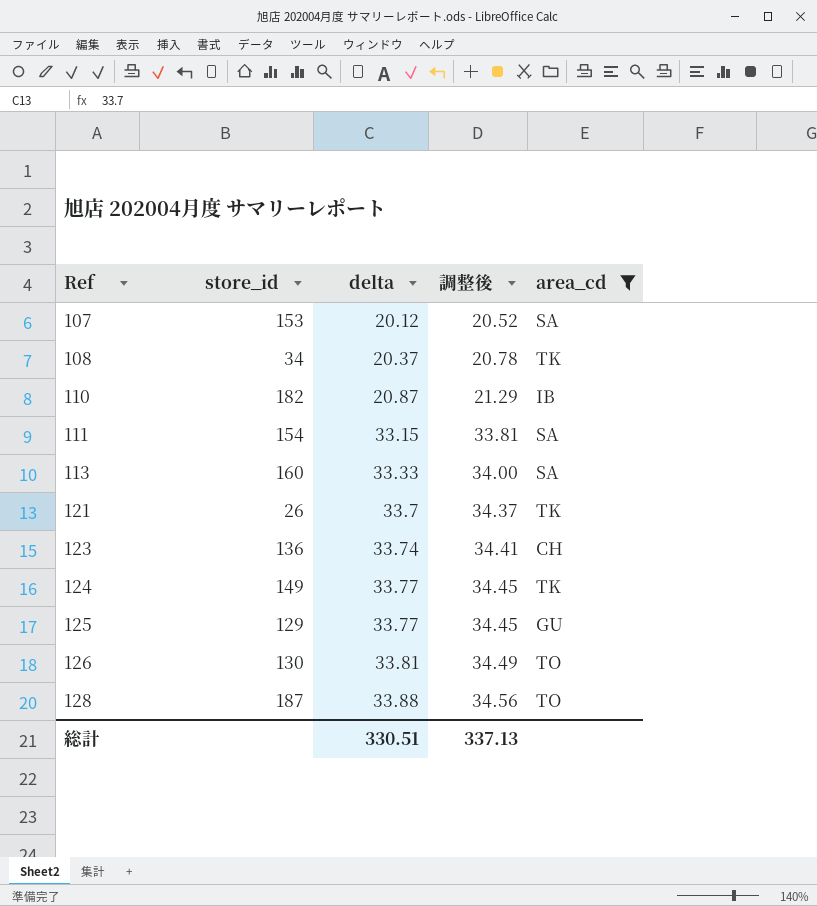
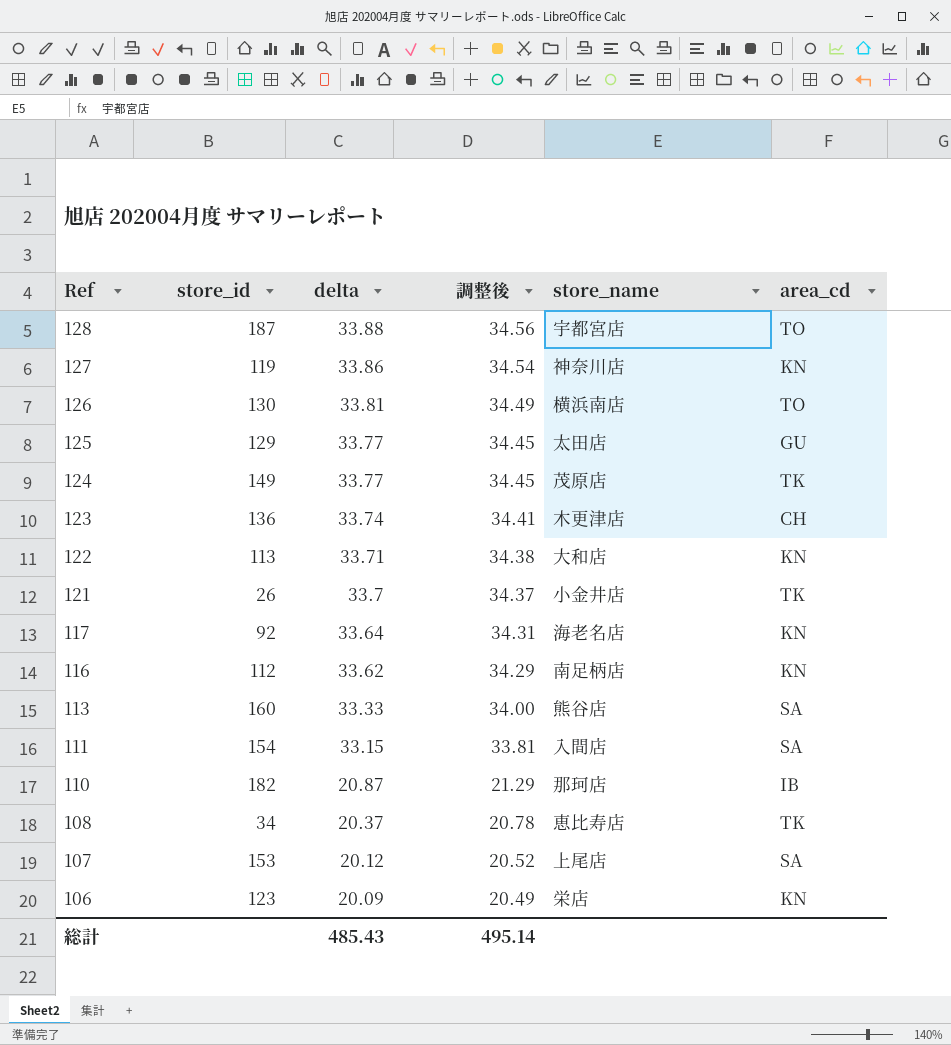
filter: area_cd != KN -> none
row order: Ref ascending -> Ref descending
column store_name | position: none -> 5
総計 | delta: 330.51 -> 485.43
総計 | 調整後: 337.13 -> 495.14

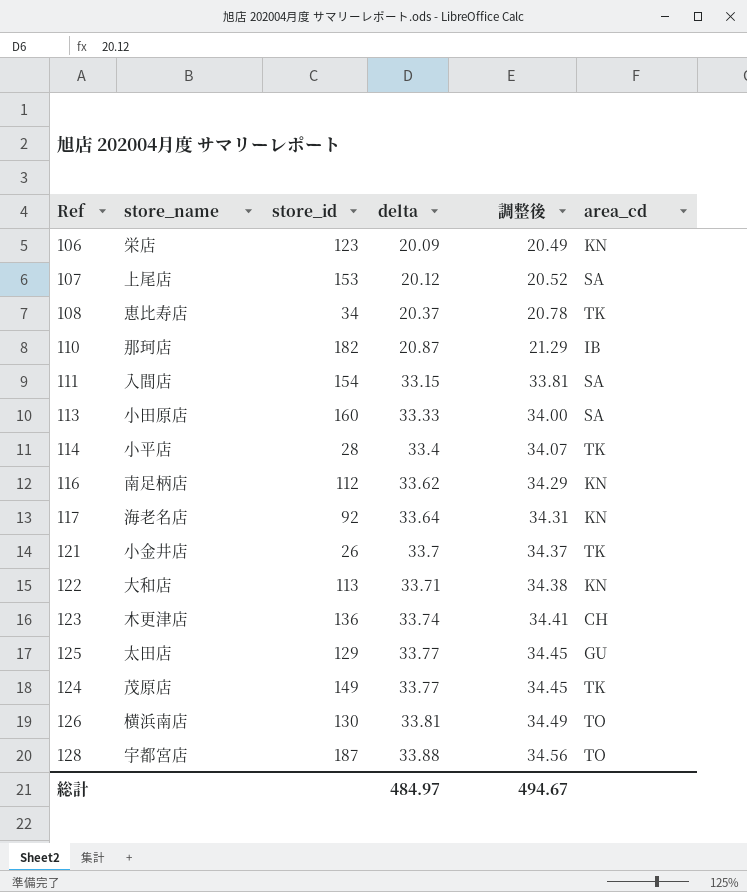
row order: Ref descending -> delta ascending
column store_name | position: 5 -> 2
row 127: 119 | 33.86 | 34.54 | 神奈川店 | KN -> none
113 | store_name: 熊谷店 -> 小田原店
row 114: none -> 小平店 | 28 | 33.4 | 34.07 | TK
総計 | delta: 485.43 -> 484.97
総計 | 調整後: 495.14 -> 494.67

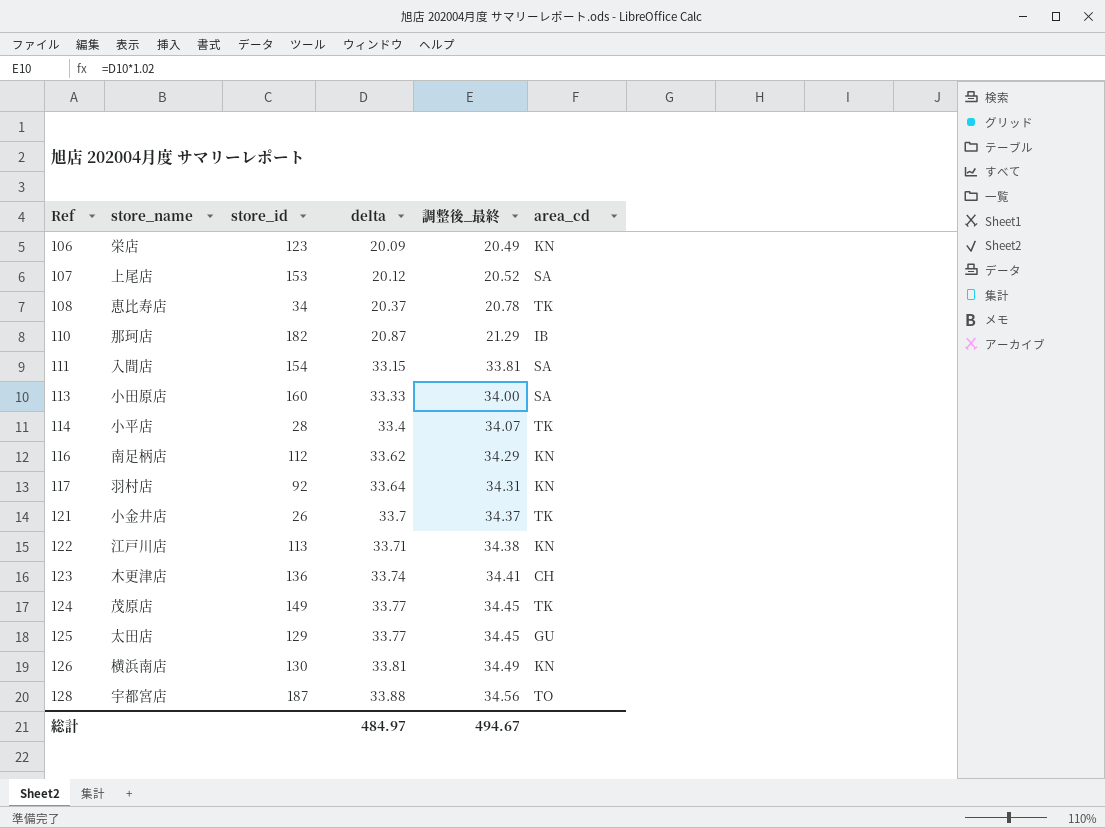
row order: delta ascending -> Ref ascending
column name: 調整後 -> 調整後_最終
117 | store_name: 海老名店 -> 羽村店
122 | store_name: 大和店 -> 江戸川店
126 | area_cd: TO -> KN

